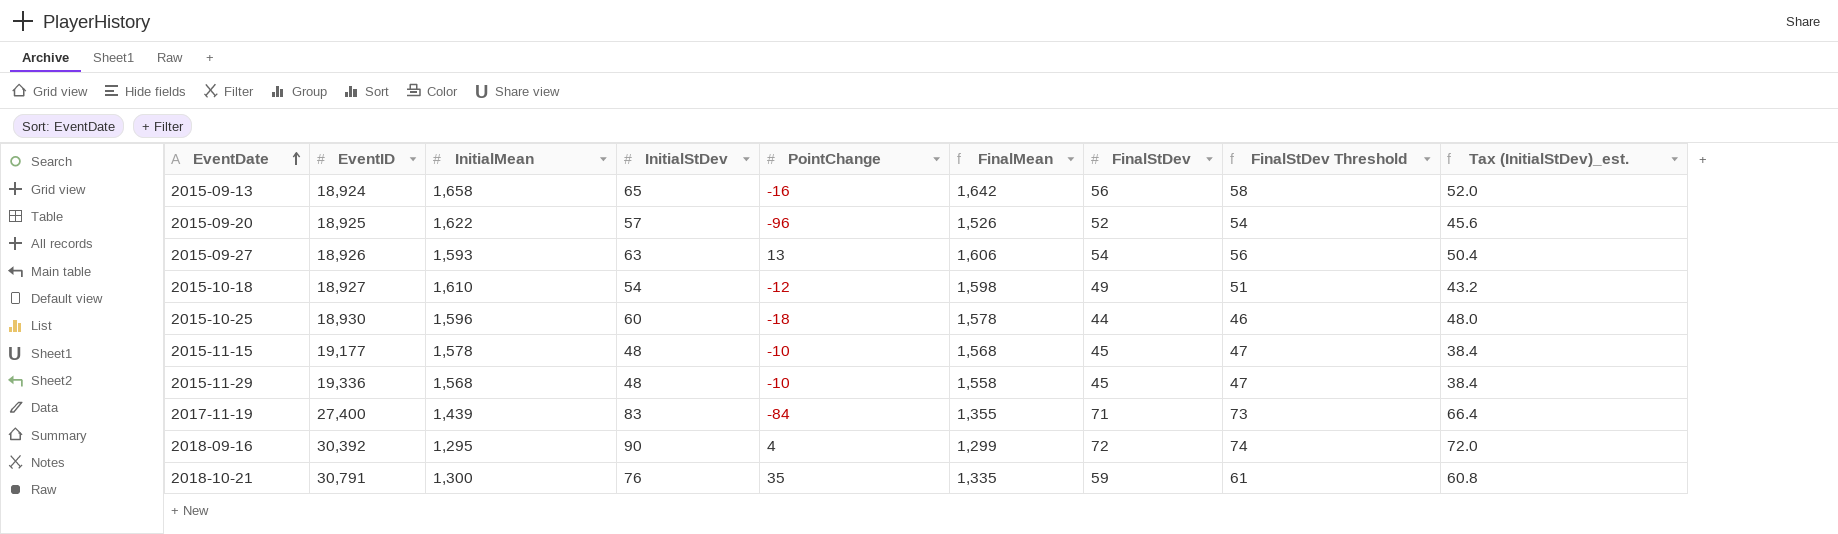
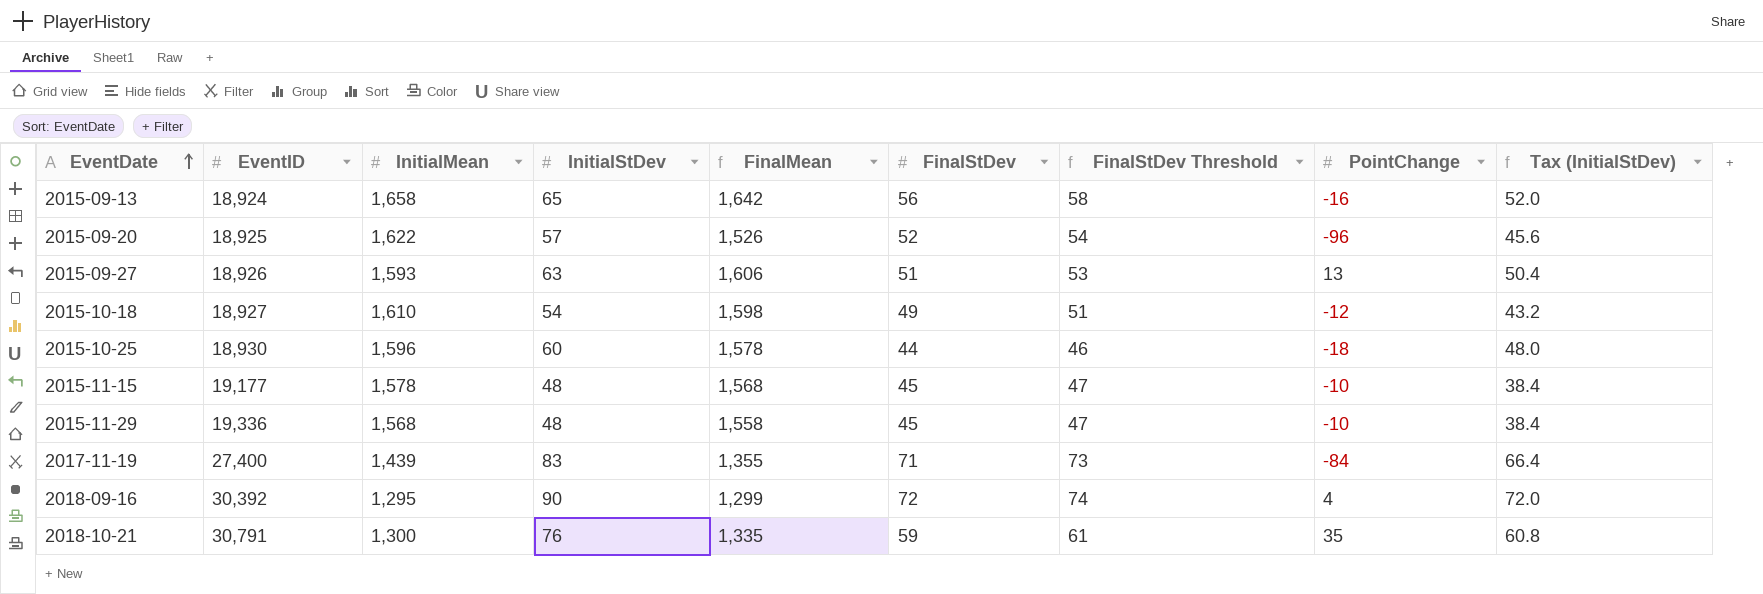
column PointChange | position: 5 -> 8
column name: Tax (InitialStDev)_est. -> Tax (InitialStDev)
2015-09-27 | FinalStDev: 54 -> 51
2015-09-27 | FinalStDev Threshold: 56 -> 53

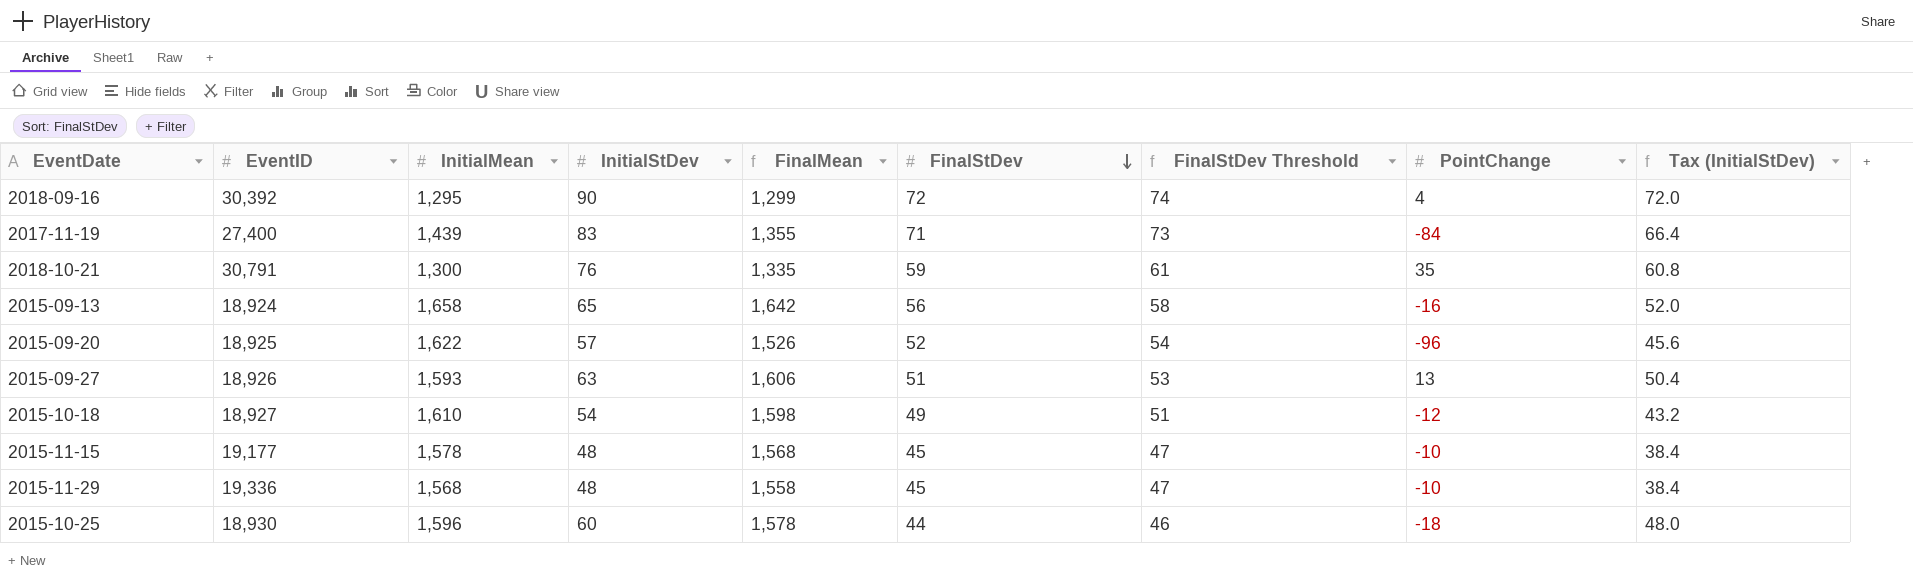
row order: EventDate ascending -> FinalStDev descending

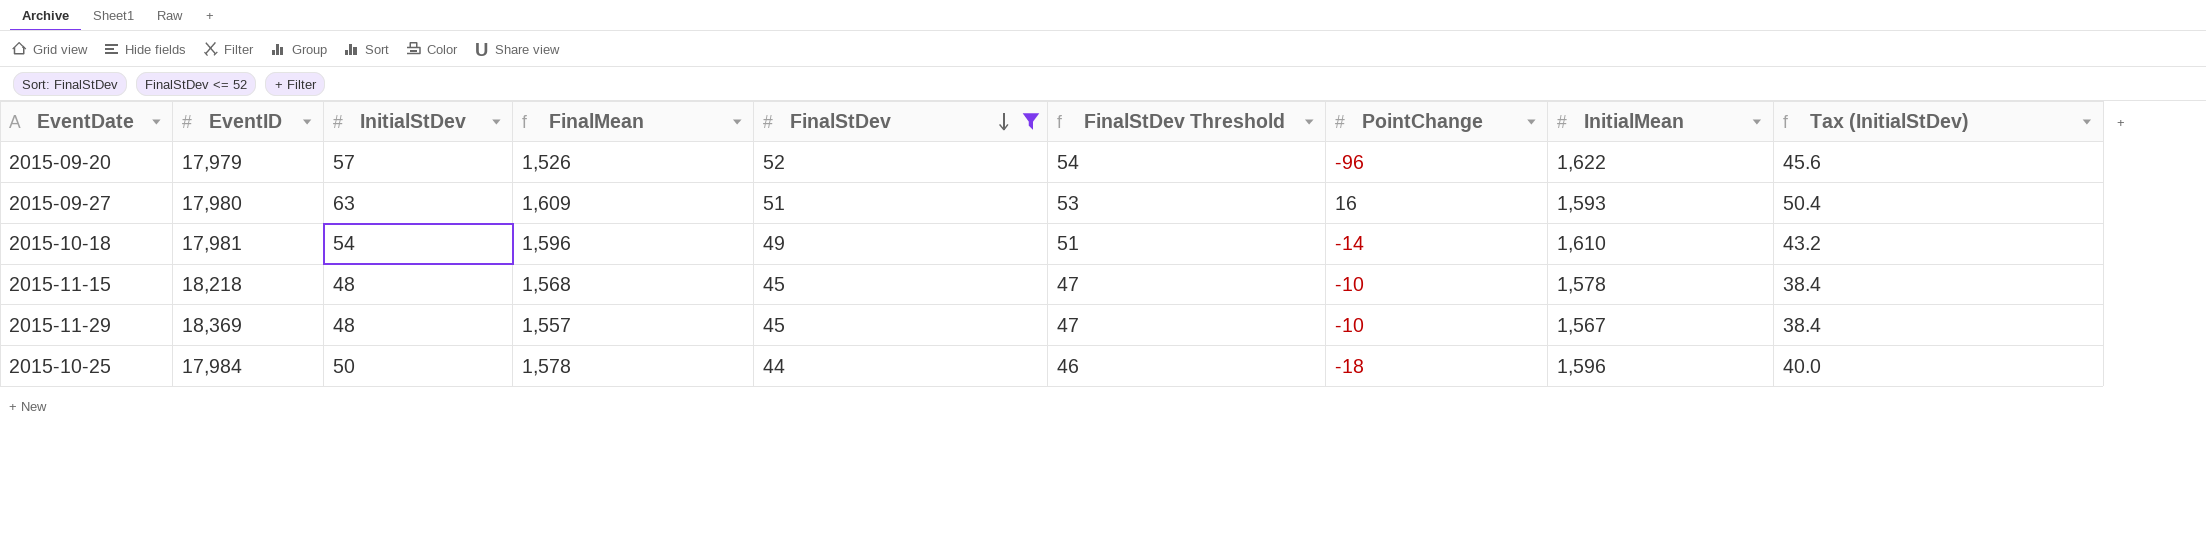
filter: none -> FinalStDev <= 52
column InitialMean | position: 3 -> 8
2015-09-20 | EventID: 18,925 -> 17,979
2015-09-27 | EventID: 18,926 -> 17,980
2015-09-27 | FinalMean: 1,606 -> 1,609
2015-09-27 | PointChange: 13 -> 16
2015-10-18 | EventID: 18,927 -> 17,981
2015-10-18 | FinalMean: 1,598 -> 1,596
2015-10-18 | PointChange: -12 -> -14
2015-11-15 | EventID: 19,177 -> 18,218
2015-11-29 | EventID: 19,336 -> 18,369
2015-11-29 | FinalMean: 1,558 -> 1,557
2015-11-29 | InitialMean: 1,568 -> 1,567
2015-10-25 | EventID: 18,930 -> 17,984
2015-10-25 | InitialStDev: 60 -> 50
2015-10-25 | Tax (InitialStDev): 48.0 -> 40.0

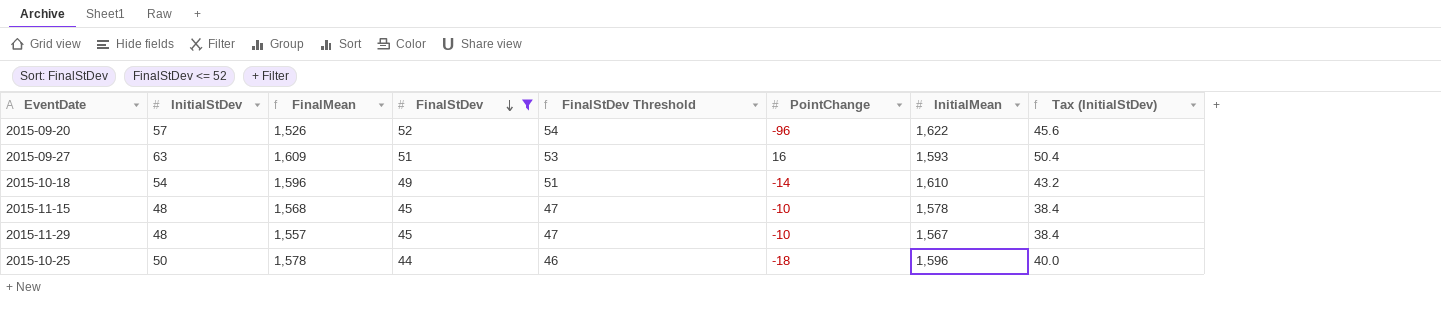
column EventID | position: 2 -> none

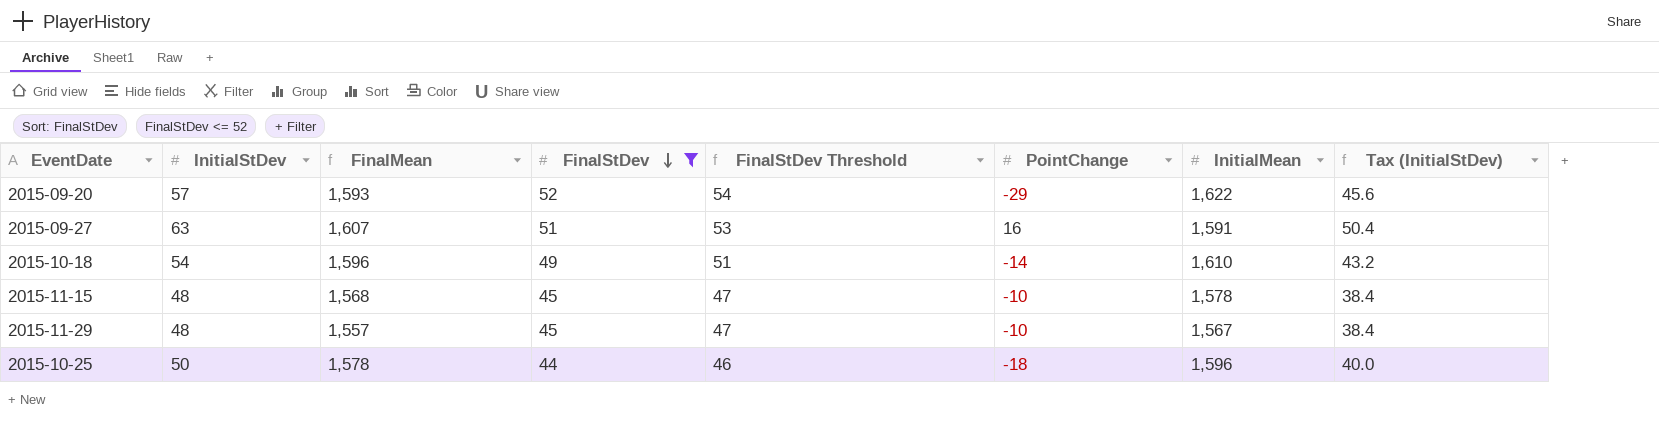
2015-09-20 | FinalMean: 1,526 -> 1,593
2015-09-20 | PointChange: -96 -> -29
2015-09-27 | FinalMean: 1,609 -> 1,607
2015-09-27 | InitialMean: 1,593 -> 1,591

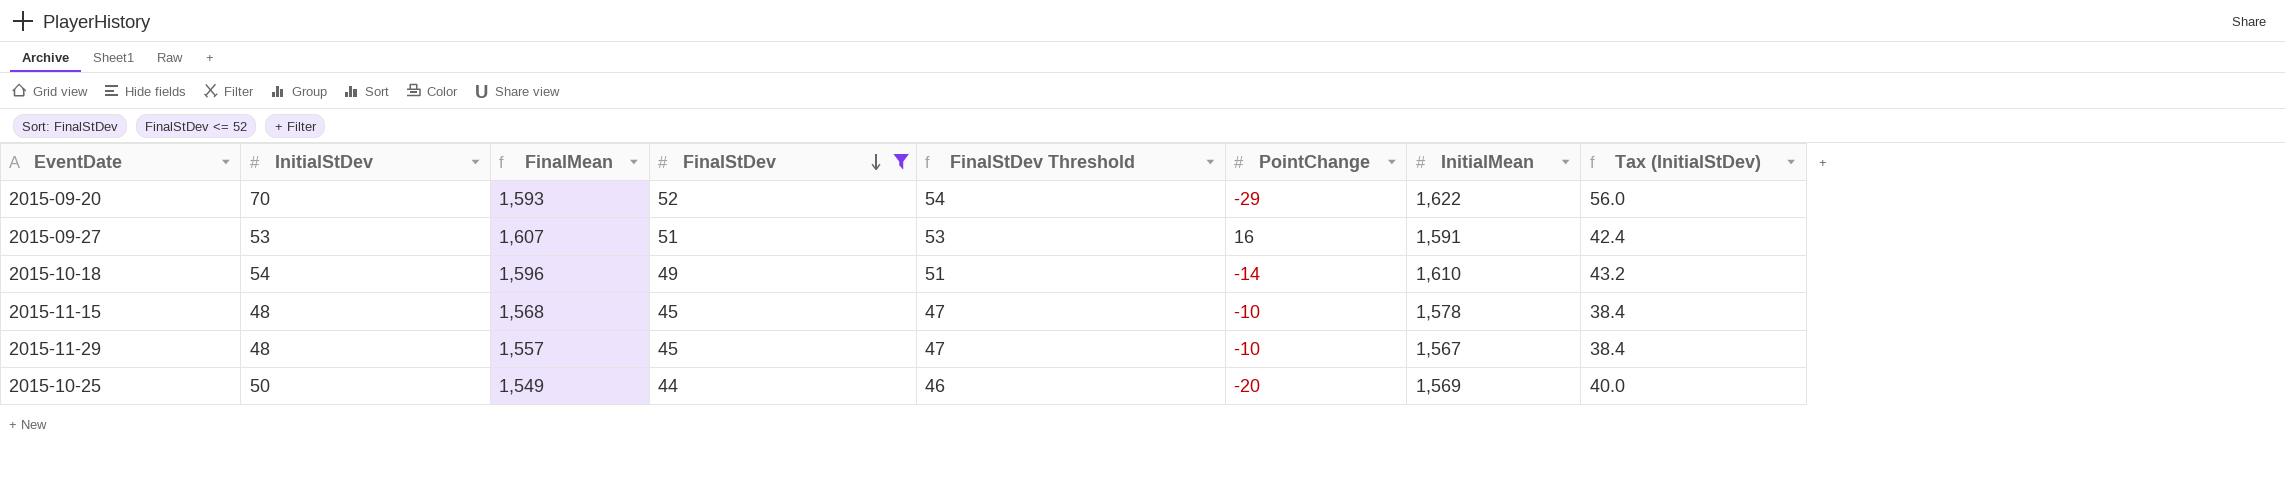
2015-09-20 | InitialStDev: 57 -> 70
2015-09-20 | Tax (InitialStDev): 45.6 -> 56.0
2015-09-27 | InitialStDev: 63 -> 53
2015-09-27 | Tax (InitialStDev): 50.4 -> 42.4
2015-10-25 | FinalMean: 1,578 -> 1,549
2015-10-25 | PointChange: -18 -> -20
2015-10-25 | InitialMean: 1,596 -> 1,569

